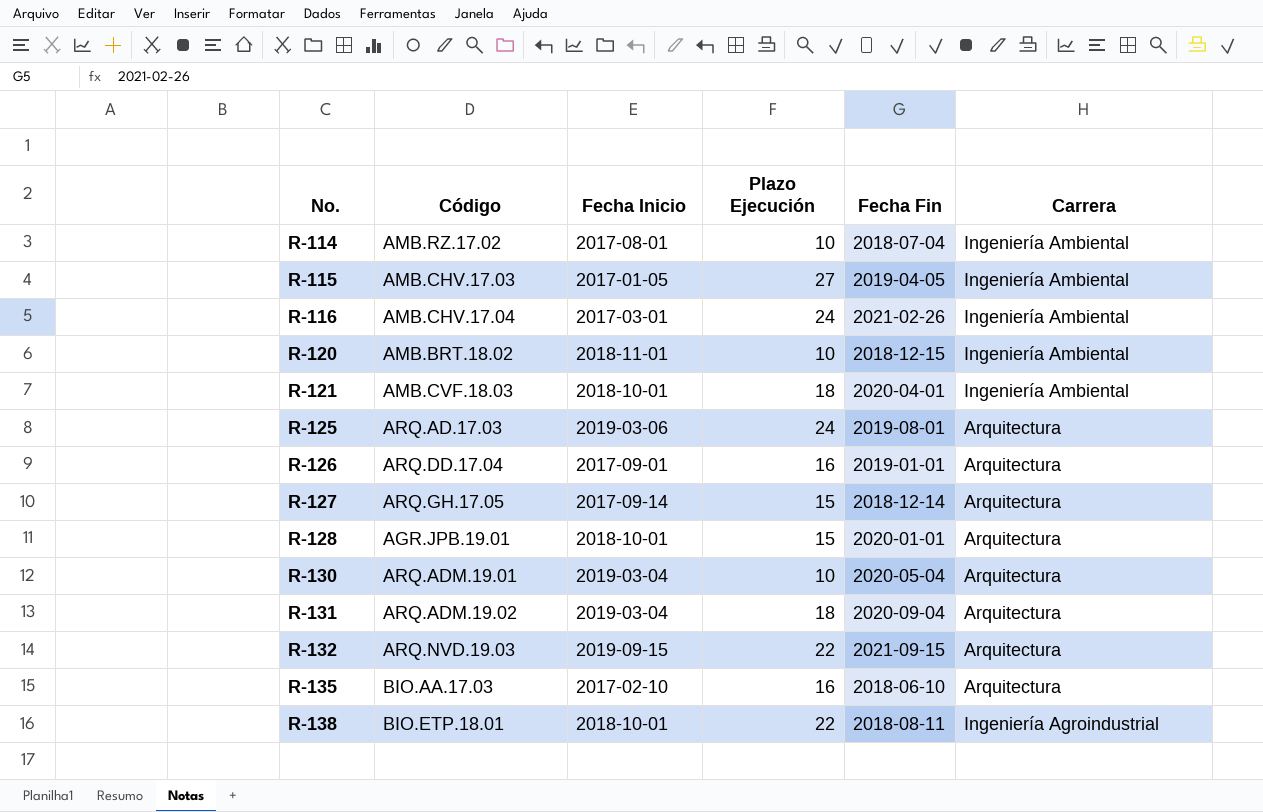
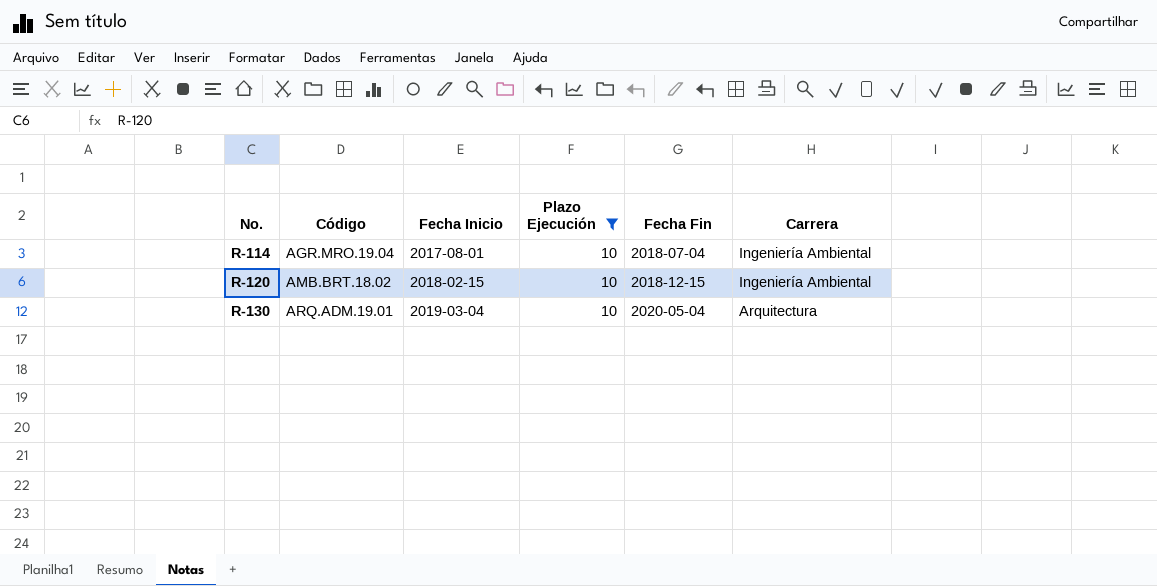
filter: none -> Plazo Ejecución = 10
R-114 | Código: AMB.RZ.17.02 -> AGR.MRO.19.04
R-120 | Fecha Inicio: 2018-11-01 -> 2018-02-15

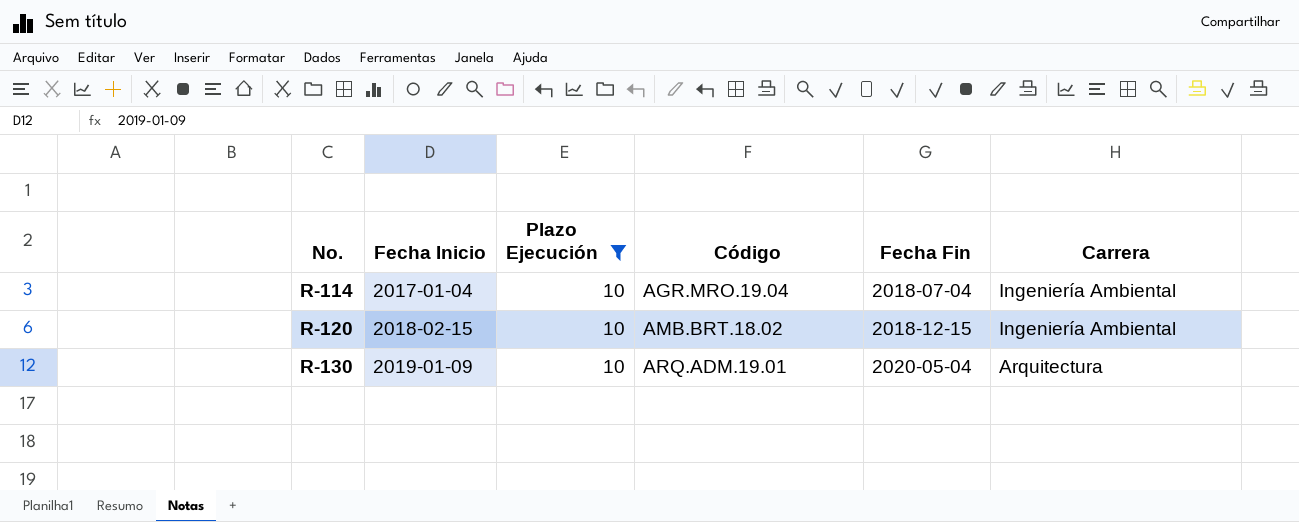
column Código | position: 2 -> 4
R-114 | Fecha Inicio: 2017-08-01 -> 2017-01-04
R-130 | Fecha Inicio: 2019-03-04 -> 2019-01-09

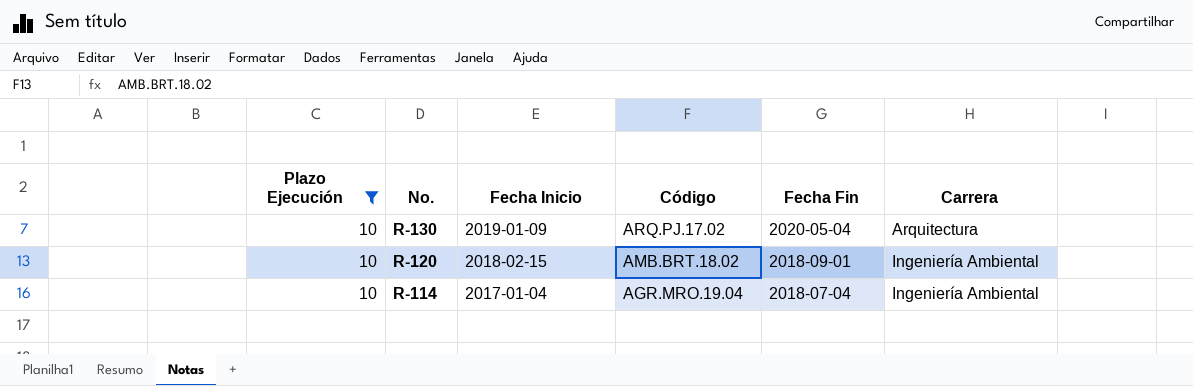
row order: No. ascending -> No. descending
column Plazo Ejecución | position: 3 -> 1
R-130 | Código: ARQ.ADM.19.01 -> ARQ.PJ.17.02
R-120 | Fecha Fin: 2018-12-15 -> 2018-09-01

